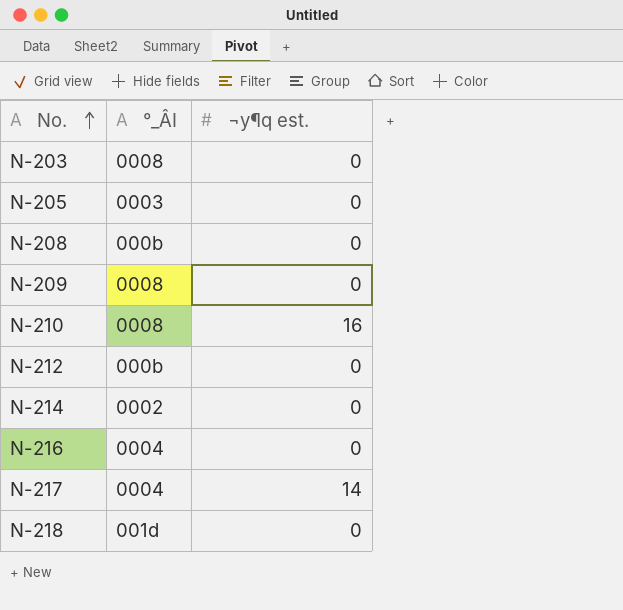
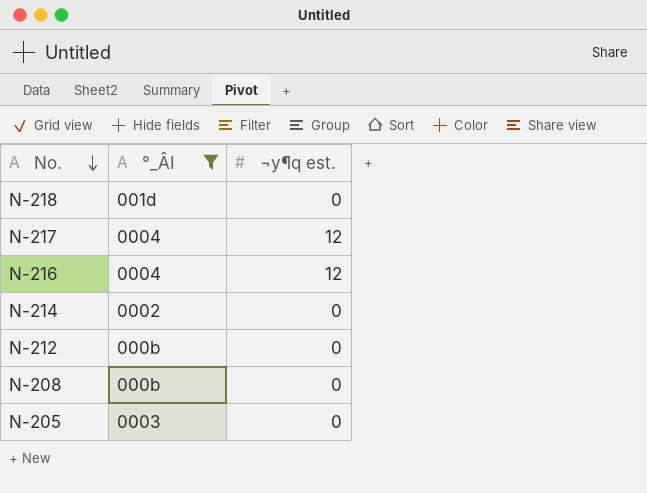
filter: none -> °_ÂI != 0008
row order: No. ascending -> No. descending
N-217 | ¬y¶q est.: 14 -> 12
N-216 | ¬y¶q est.: 0 -> 12

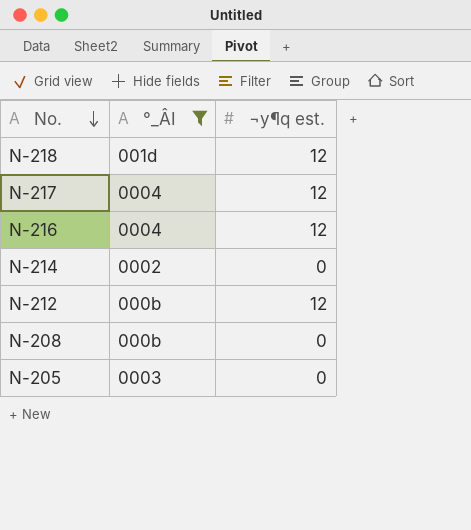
N-218 | ¬y¶q est.: 0 -> 12
N-212 | ¬y¶q est.: 0 -> 12

